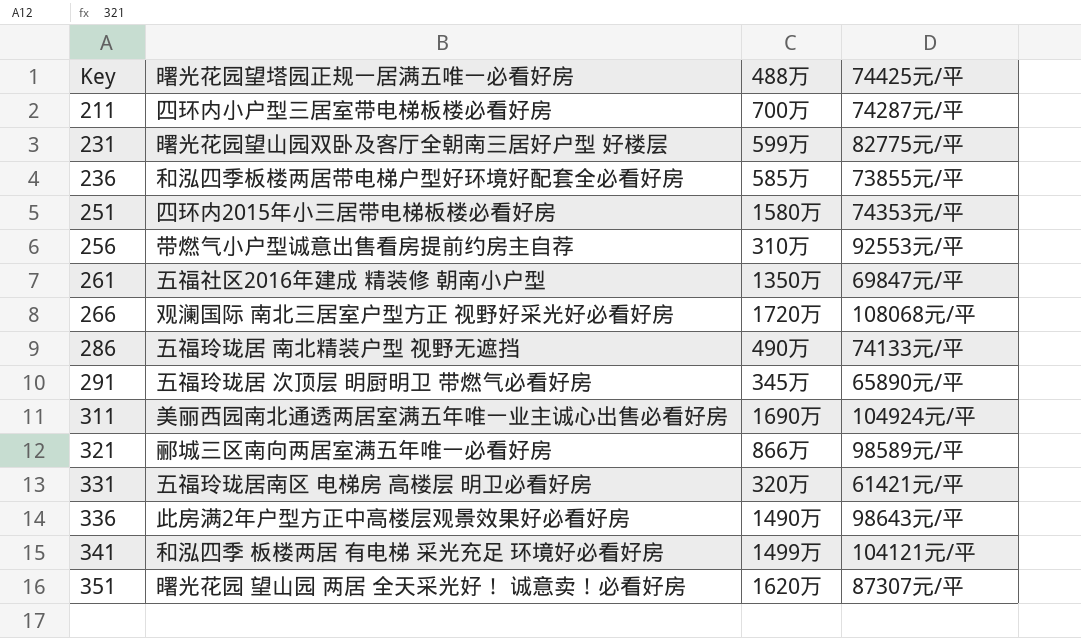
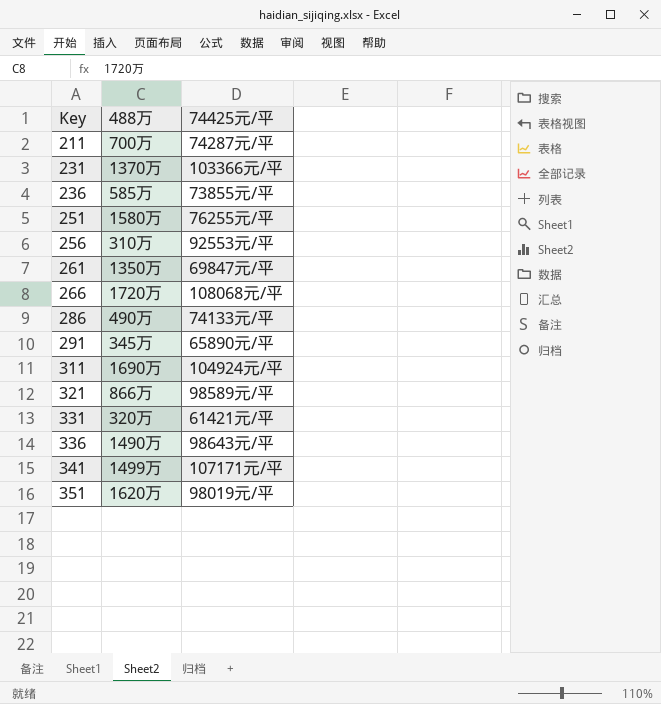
column 曙光花园望塔园正规一居满五唯一必看好房 | position: 2 -> none
231 | 488万: 599万 -> 1370万
231 | 74425元/平: 82775元/平 -> 103366元/平
251 | 74425元/平: 74353元/平 -> 76255元/平
341 | 74425元/平: 104121元/平 -> 107171元/平
351 | 74425元/平: 87307元/平 -> 98019元/平

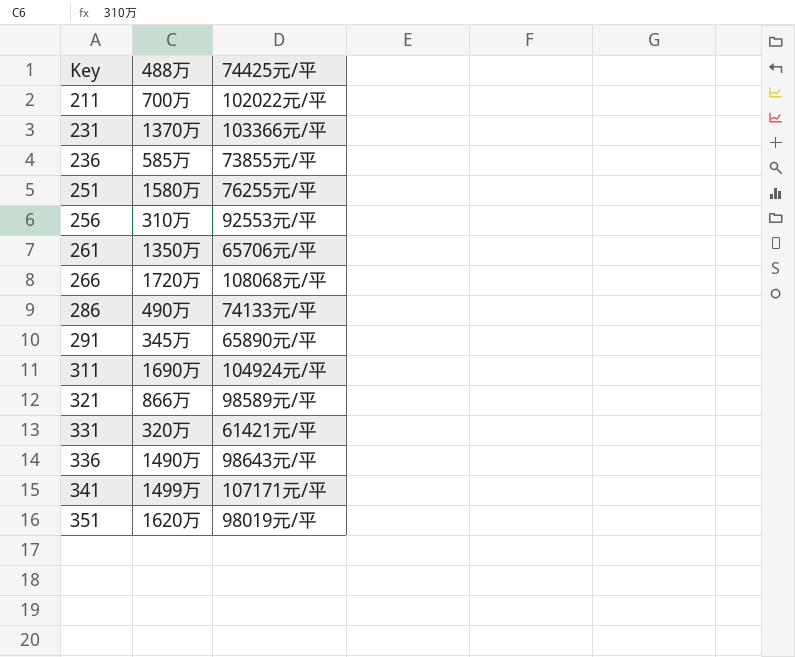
211 | 74425元/平: 74287元/平 -> 102022元/平
261 | 74425元/平: 69847元/平 -> 65706元/平

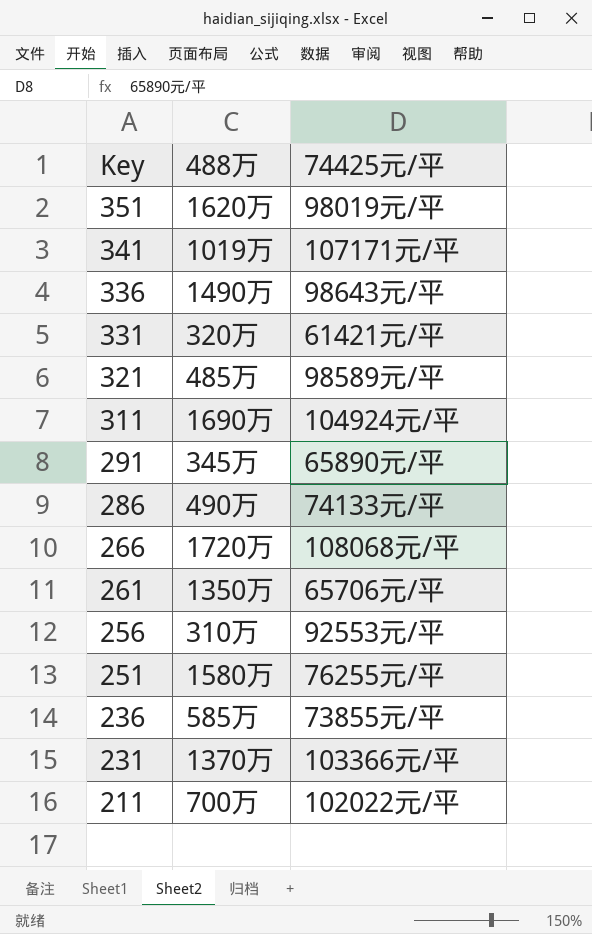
row order: Key ascending -> Key descending
341 | 488万: 1499万 -> 1019万
321 | 488万: 866万 -> 485万

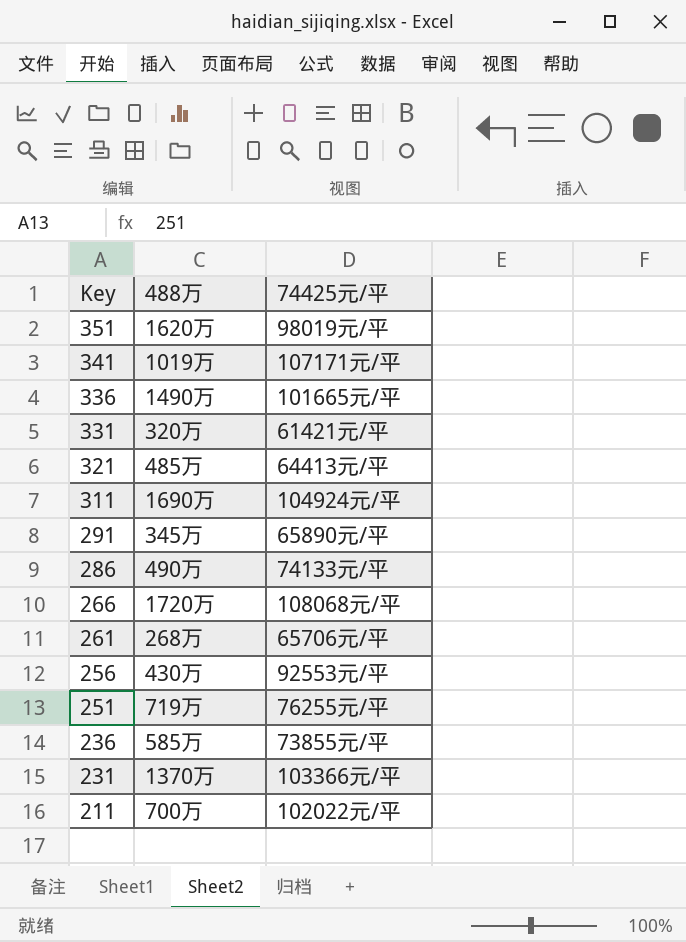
336 | 74425元/平: 98643元/平 -> 101665元/平
321 | 74425元/平: 98589元/平 -> 64413元/平
261 | 488万: 1350万 -> 268万
256 | 488万: 310万 -> 430万
251 | 488万: 1580万 -> 719万

